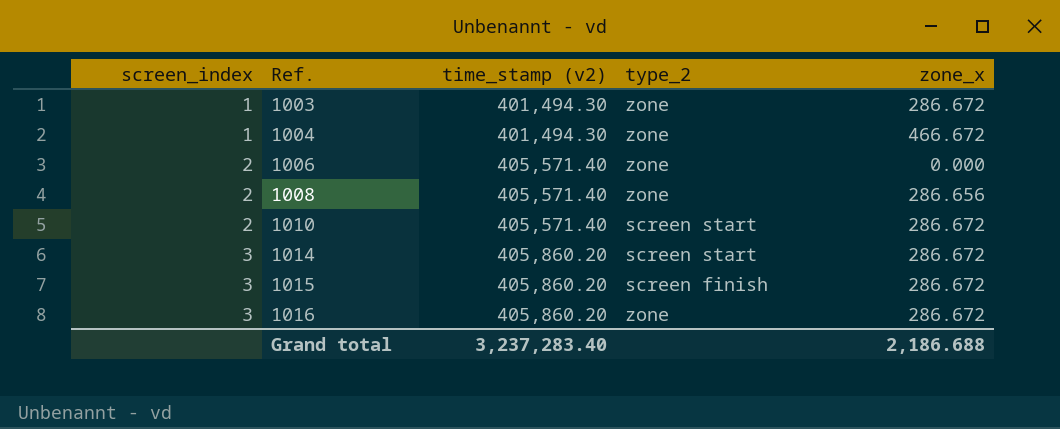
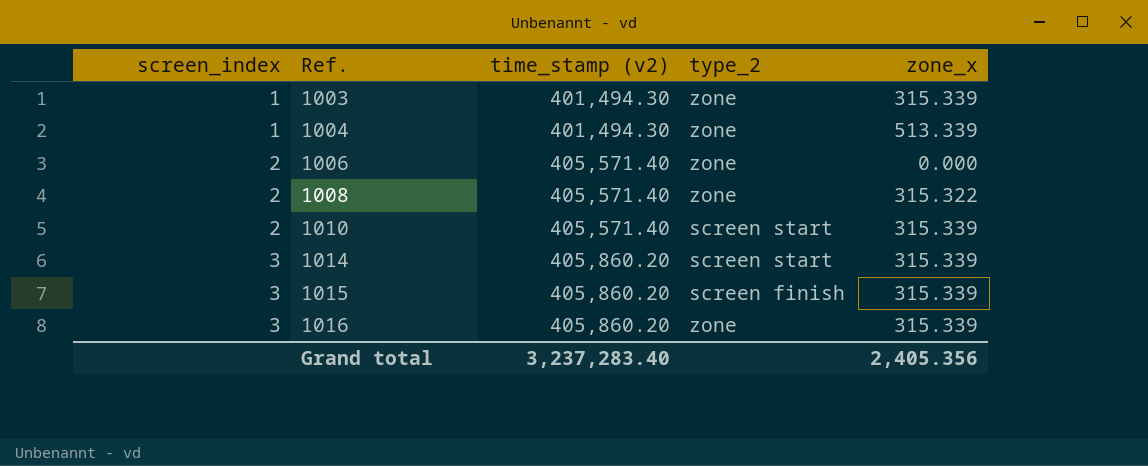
1003 | zone_x: 286.672 -> 315.339
1004 | zone_x: 466.672 -> 513.339
1008 | zone_x: 286.656 -> 315.322
1010 | zone_x: 286.672 -> 315.339
1014 | zone_x: 286.672 -> 315.339
1015 | zone_x: 286.672 -> 315.339
1016 | zone_x: 286.672 -> 315.339
Grand total | zone_x: 2,186.688 -> 2,405.356

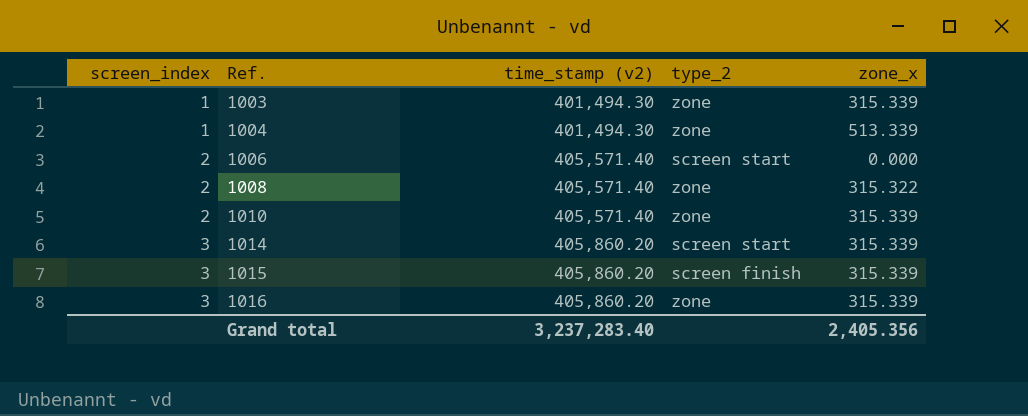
1006 | type_2: zone -> screen start
1010 | type_2: screen start -> zone

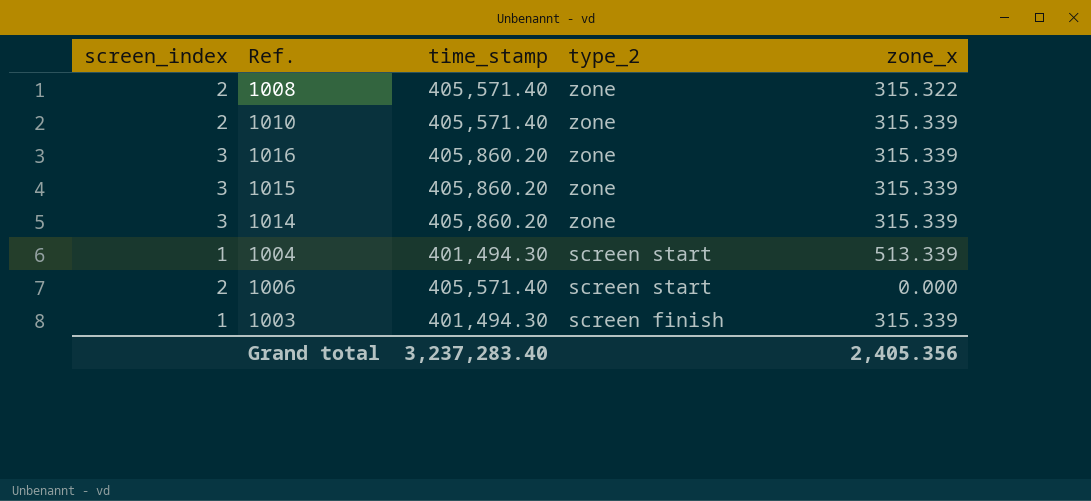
row order: screen_index ascending -> type_2 descending
column name: time_stamp (v2) -> time_stamp
1015 | type_2: screen finish -> zone
1014 | type_2: screen start -> zone
1004 | type_2: zone -> screen start
1003 | type_2: zone -> screen finish

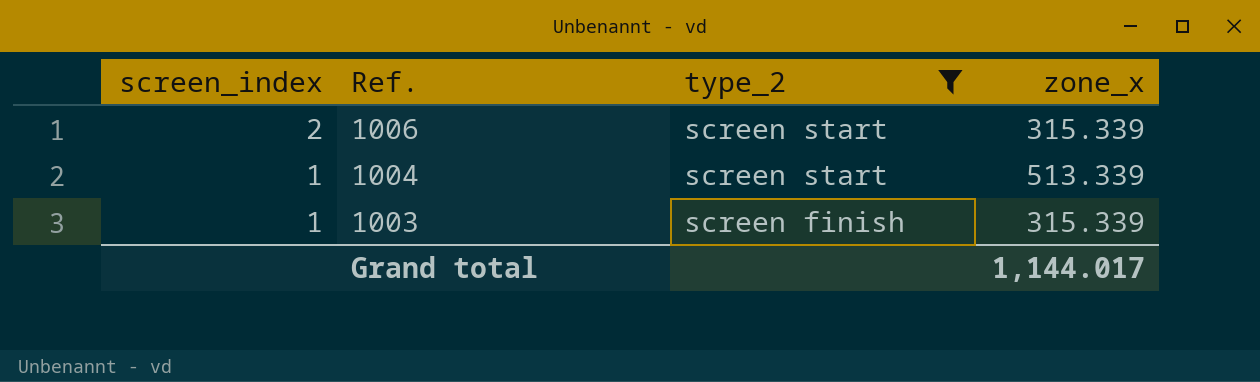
filter: none -> type_2 != zone
row order: type_2 descending -> screen_index descending
column time_stamp | position: 3 -> none
1006 | zone_x: 0.000 -> 315.339
Grand total | zone_x: 2,405.356 -> 1,144.017

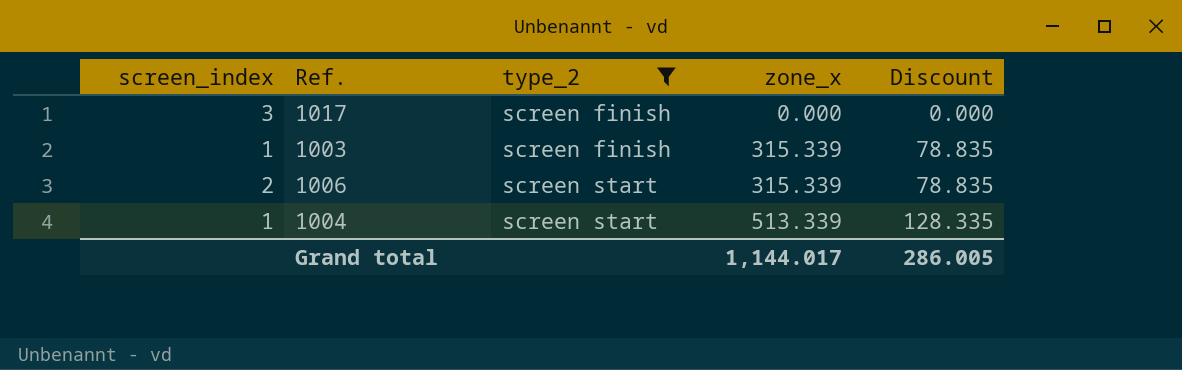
row order: screen_index descending -> type_2 ascending
column Discount | formula: none -> [zone_x] * 0.25
row 1017: none -> 3 | screen finish | 0.000 | 0.000

